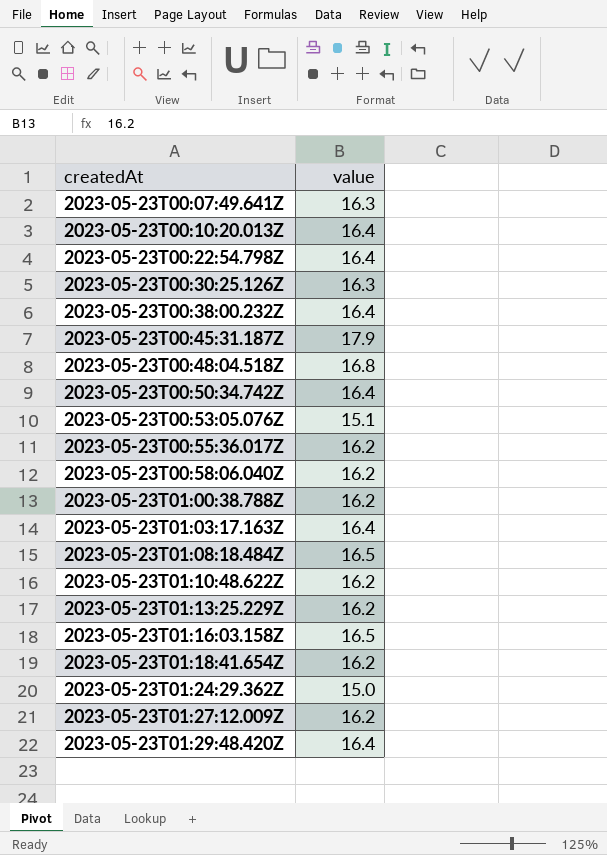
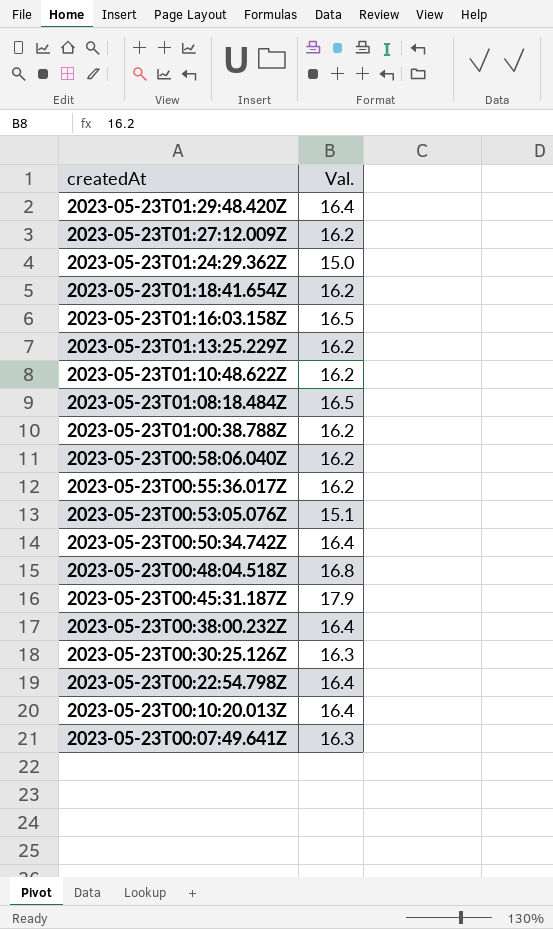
row order: createdAt ascending -> createdAt descending
column name: value -> Val.
row 2023-05-23T01:03:17.163Z: 16.4 -> none

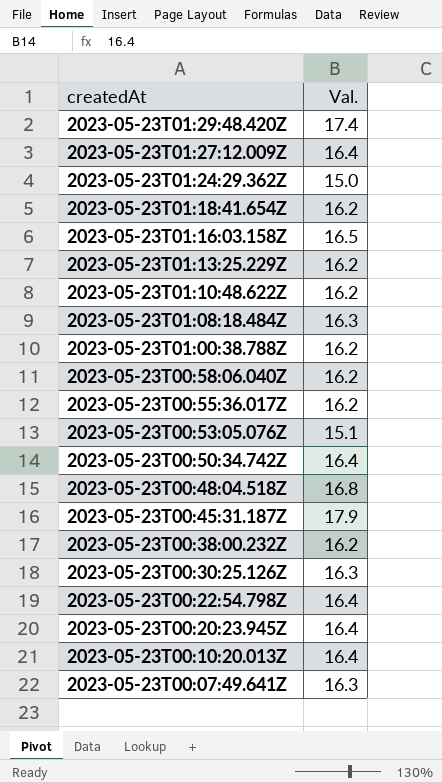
2023-05-23T01:29:48.420Z | Val.: 16.4 -> 17.4
2023-05-23T01:27:12.009Z | Val.: 16.2 -> 16.4
2023-05-23T01:08:18.484Z | Val.: 16.5 -> 16.3
2023-05-23T00:38:00.232Z | Val.: 16.4 -> 16.2
row 2023-05-23T00:20:23.945Z: none -> 16.4

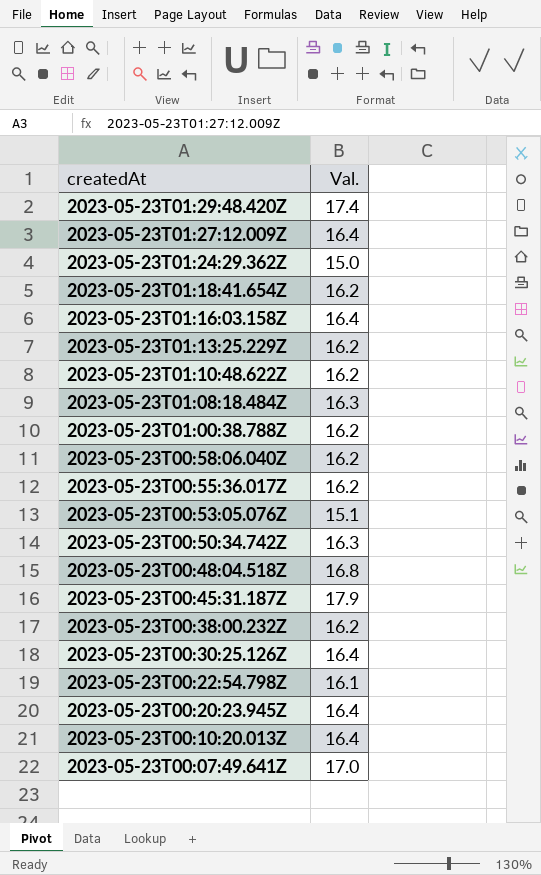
2023-05-23T01:16:03.158Z | Val.: 16.5 -> 16.4
2023-05-23T00:50:34.742Z | Val.: 16.4 -> 16.3
2023-05-23T00:30:25.126Z | Val.: 16.3 -> 16.4
2023-05-23T00:22:54.798Z | Val.: 16.4 -> 16.1
2023-05-23T00:07:49.641Z | Val.: 16.3 -> 17.0

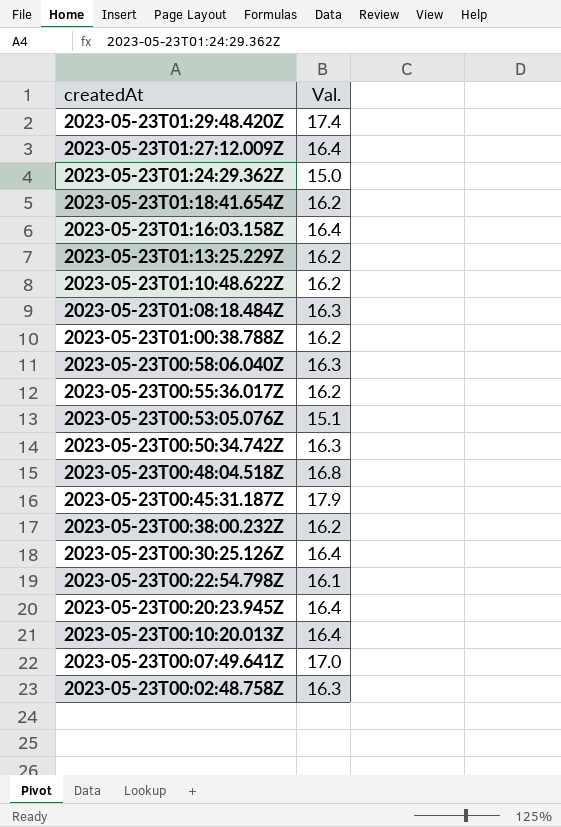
2023-05-23T00:58:06.040Z | Val.: 16.2 -> 16.3
row 2023-05-23T00:02:48.758Z: none -> 16.3

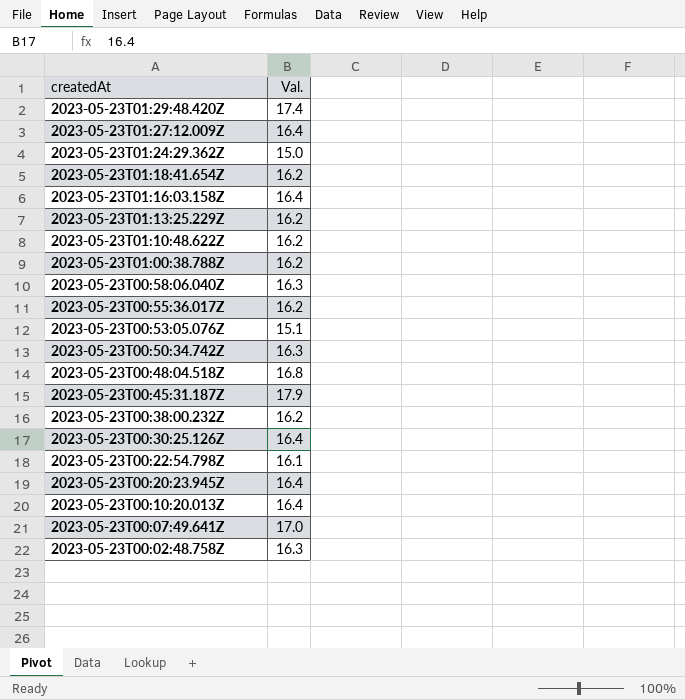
row 2023-05-23T01:08:18.484Z: 16.3 -> none

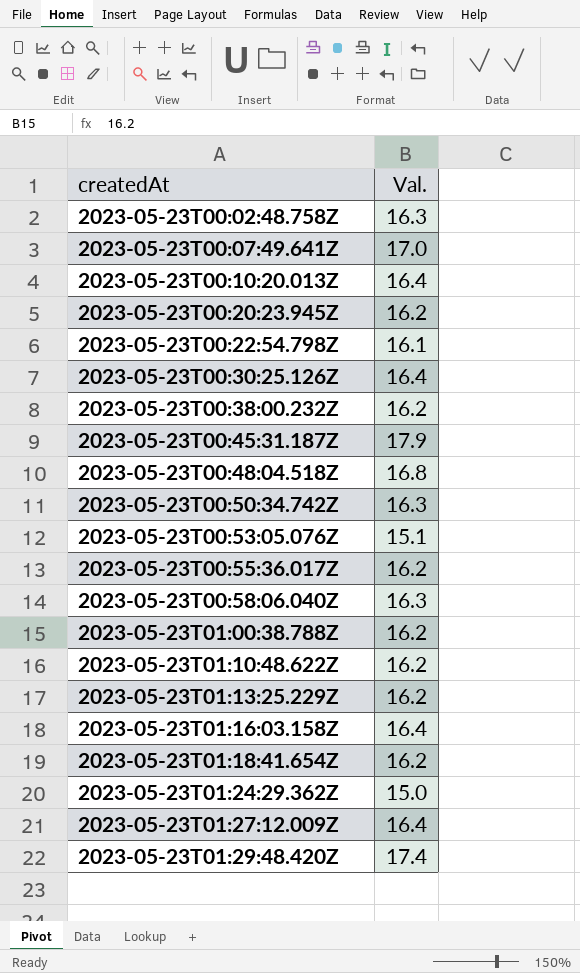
row order: createdAt descending -> createdAt ascending
2023-05-23T00:20:23.945Z | Val.: 16.4 -> 16.2

